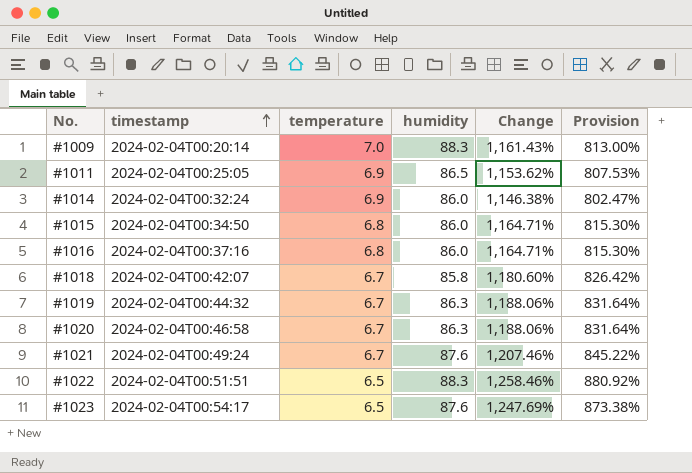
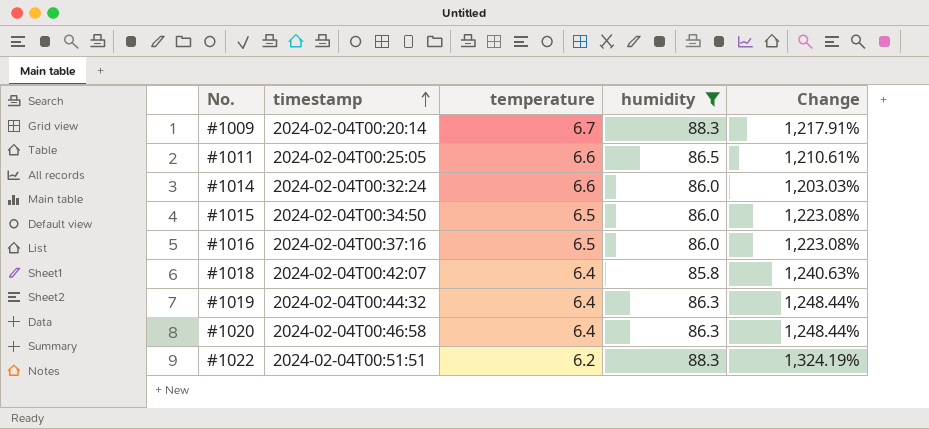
filter: none -> humidity != 87.6
column Provision | formula: [Change] * 0.7 -> none
#1009 | temperature: 7.0 -> 6.7
#1009 | Change: 1,161.43% -> 1,217.91%
#1011 | temperature: 6.9 -> 6.6
#1011 | Change: 1,153.62% -> 1,210.61%
#1014 | temperature: 6.9 -> 6.6
#1014 | Change: 1,146.38% -> 1,203.03%
#1015 | temperature: 6.8 -> 6.5
#1015 | Change: 1,164.71% -> 1,223.08%
#1016 | temperature: 6.8 -> 6.5
#1016 | Change: 1,164.71% -> 1,223.08%
#1018 | temperature: 6.7 -> 6.4
#1018 | Change: 1,180.60% -> 1,240.63%
#1019 | temperature: 6.7 -> 6.4
#1019 | Change: 1,188.06% -> 1,248.44%
#1020 | temperature: 6.7 -> 6.4
#1020 | Change: 1,188.06% -> 1,248.44%
#1022 | temperature: 6.5 -> 6.2
#1022 | Change: 1,258.46% -> 1,324.19%

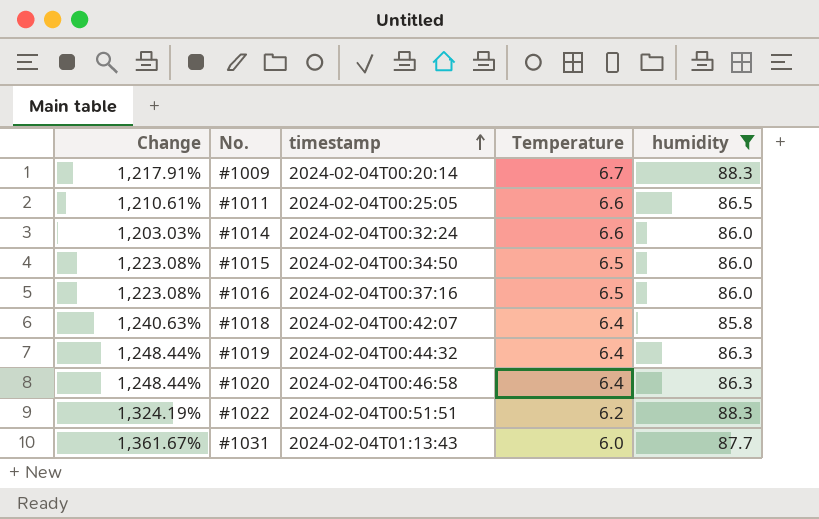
column Change | position: 5 -> 1
column name: temperature -> Temperature
row #1031: none -> 1,361.67% | 2024-02-04T01:13:43 | 6.0 | 87.7

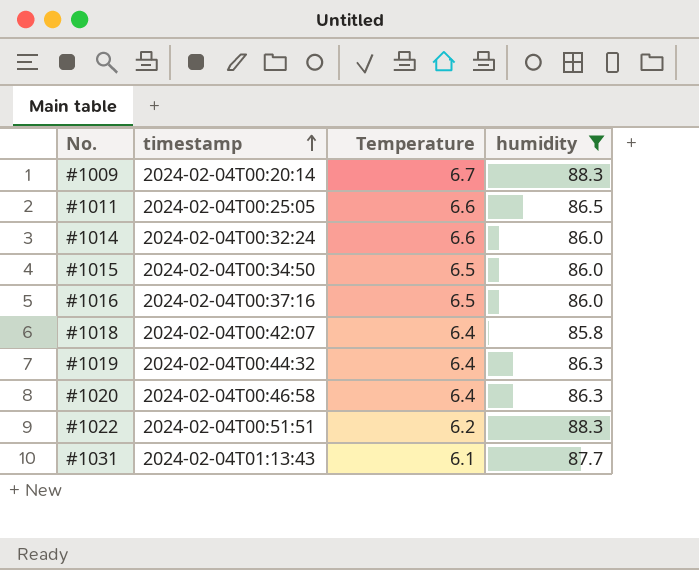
column Change | formula: ([humidity] - [Temperature]) / [Temperature] -> none
#1031 | Temperature: 6.0 -> 6.1

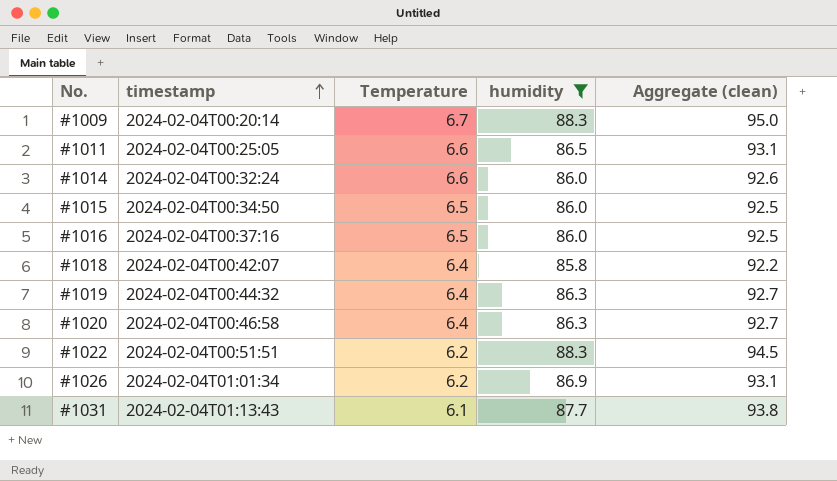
column Aggregate (clean) | formula: none -> [Temperature] + [humidity]
row #1026: none -> 2024-02-04T01:01:34 | 6.2 | 86.9 | 93.1

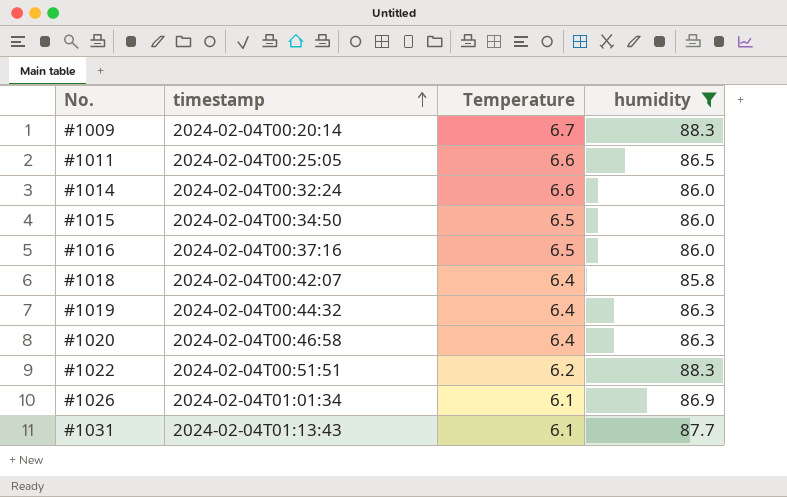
column Aggregate (clean) | formula: [Temperature] + [humidity] -> none
#1026 | Temperature: 6.2 -> 6.1

